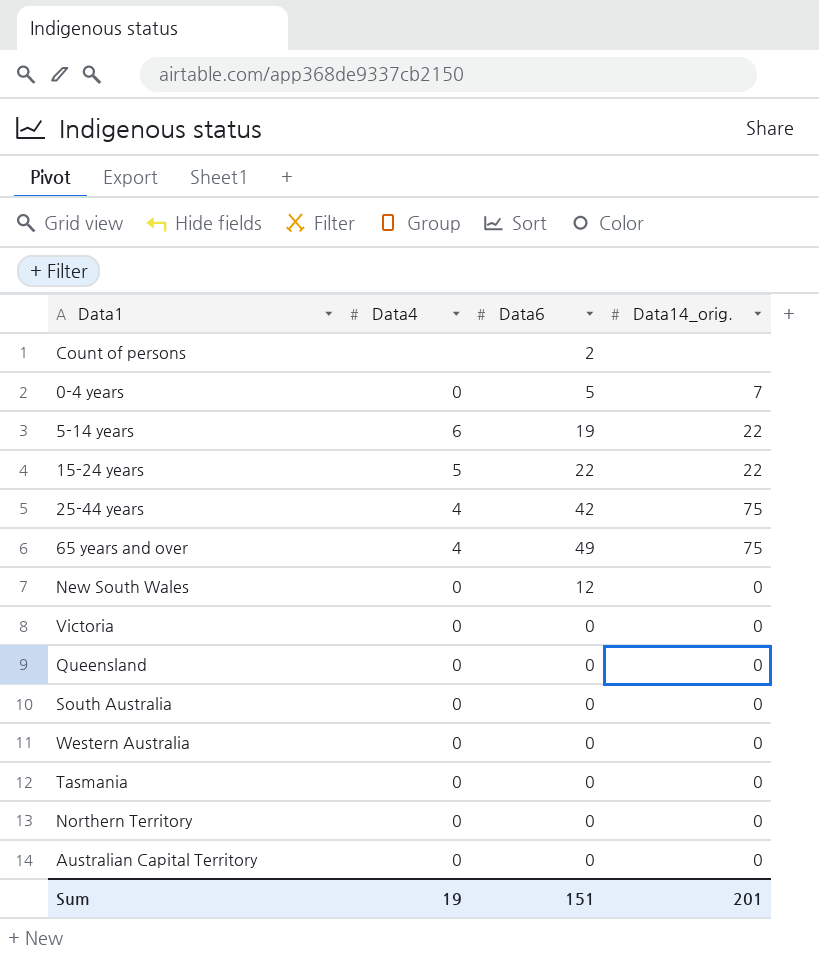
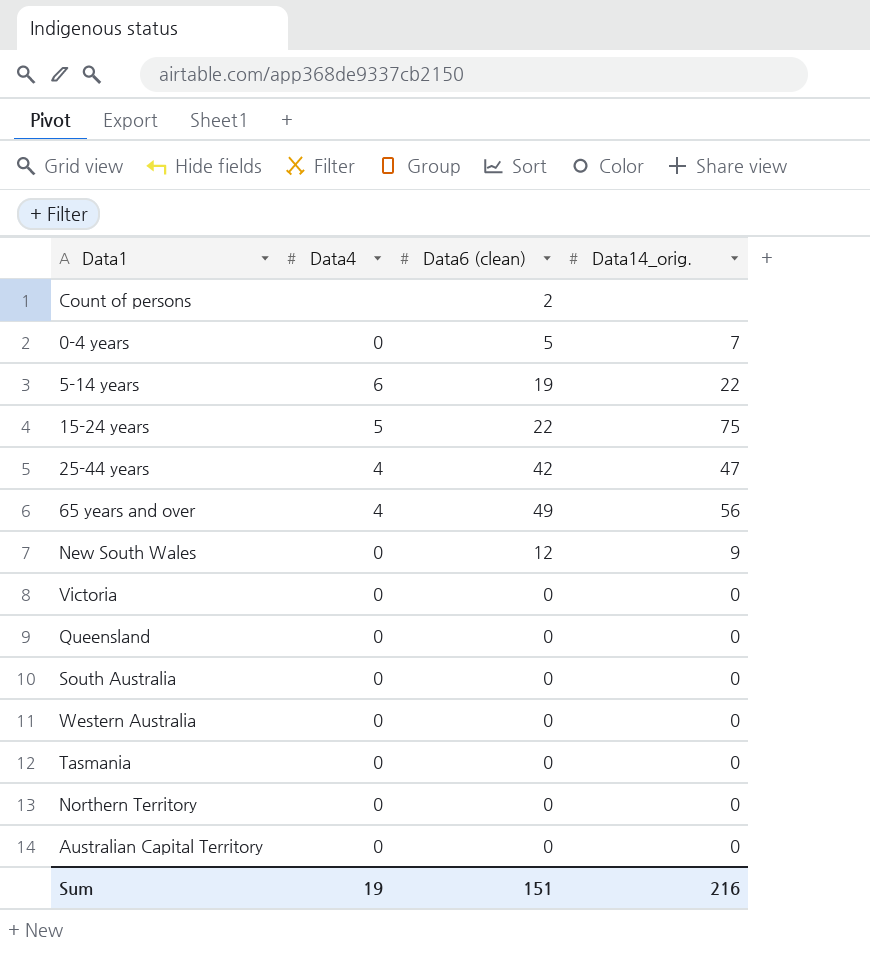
column name: Data6 -> Data6 (clean)
15-24 years | Data14_orig.: 22 -> 75
25-44 years | Data14_orig.: 75 -> 47
65 years and over | Data14_orig.: 75 -> 56
New South Wales | Data14_orig.: 0 -> 9
Sum | Data14_orig.: 201 -> 216

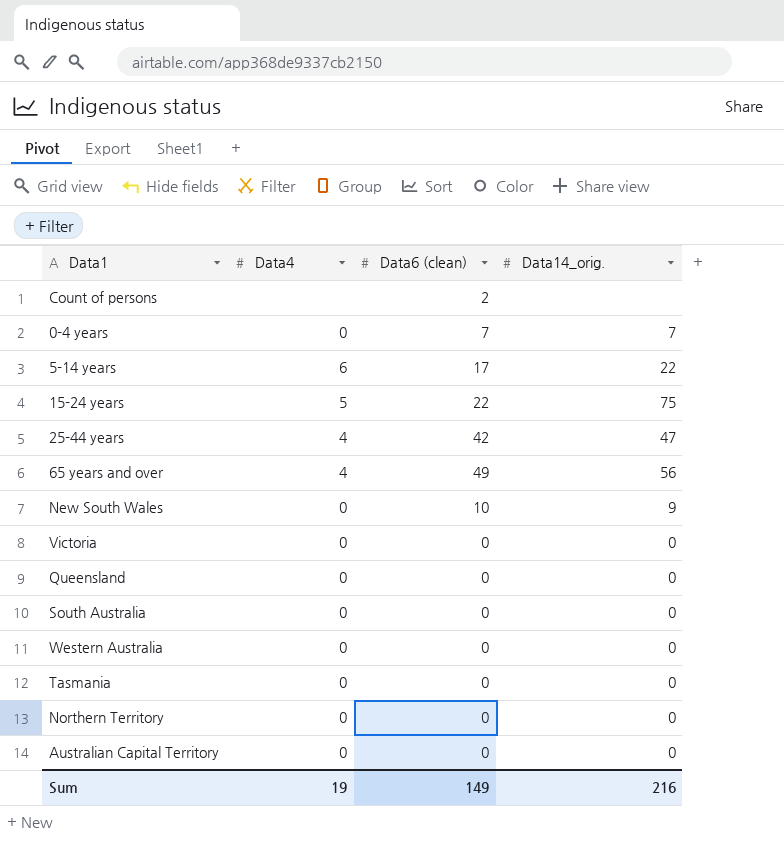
0-4 years | Data6 (clean): 5 -> 7
5-14 years | Data6 (clean): 19 -> 17
New South Wales | Data6 (clean): 12 -> 10
Sum | Data6 (clean): 151 -> 149

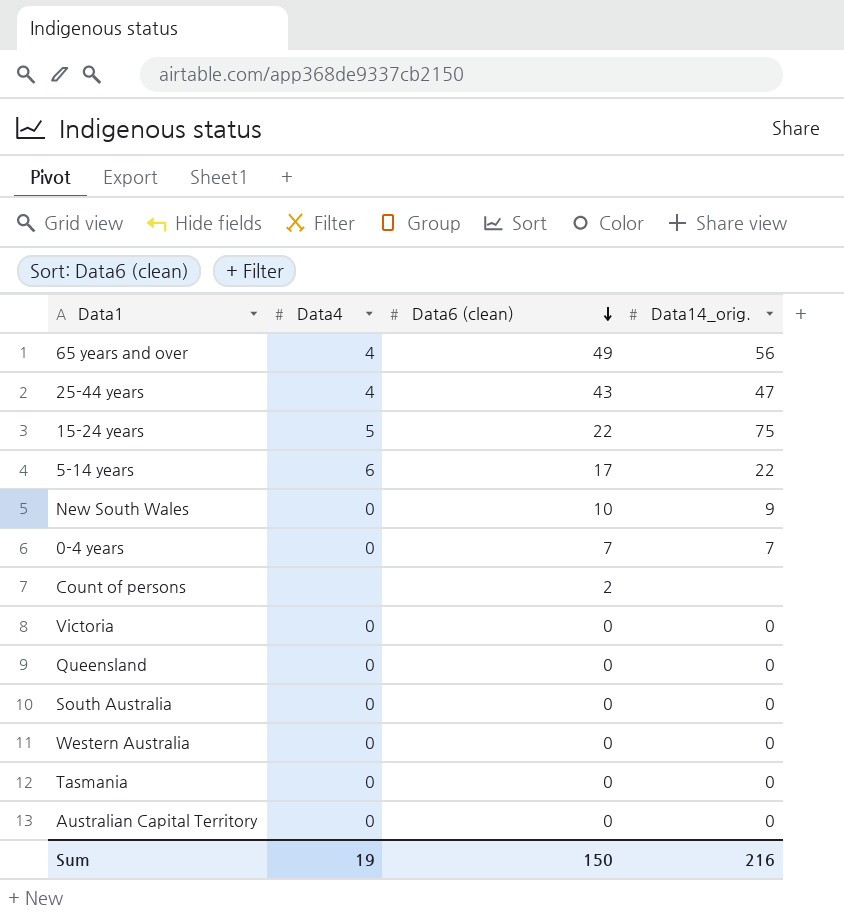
row order: none -> Data6 (clean) descending
row Northern Territory: 0 | 0 | 0 -> none
25-44 years | Data6 (clean): 42 -> 43
Sum | Data6 (clean): 149 -> 150

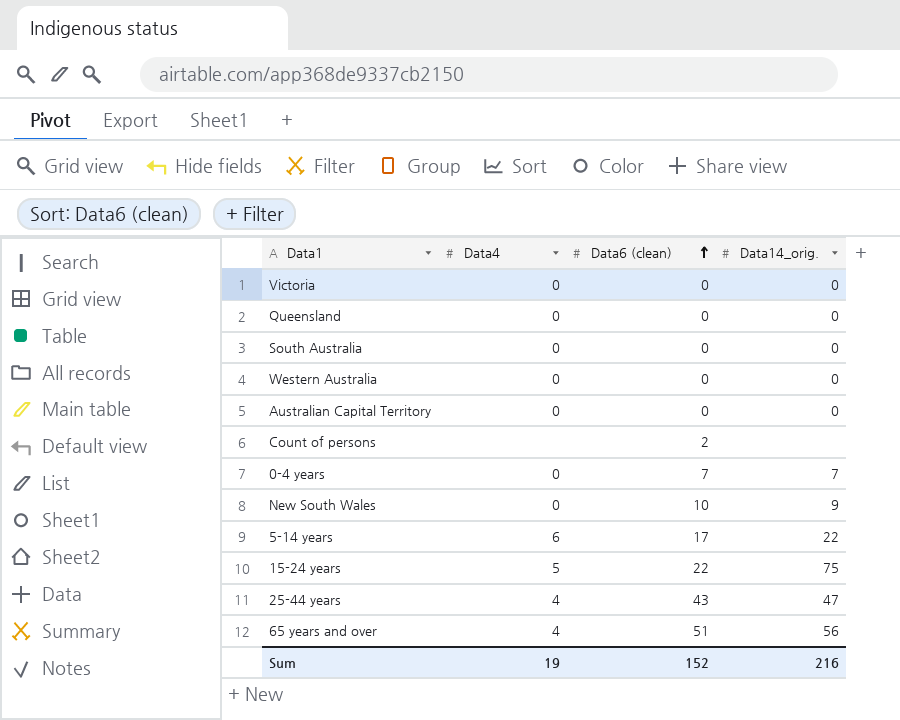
row order: Data6 (clean) descending -> Data6 (clean) ascending
row Tasmania: 0 | 0 | 0 -> none
65 years and over | Data6 (clean): 49 -> 51
Sum | Data6 (clean): 150 -> 152

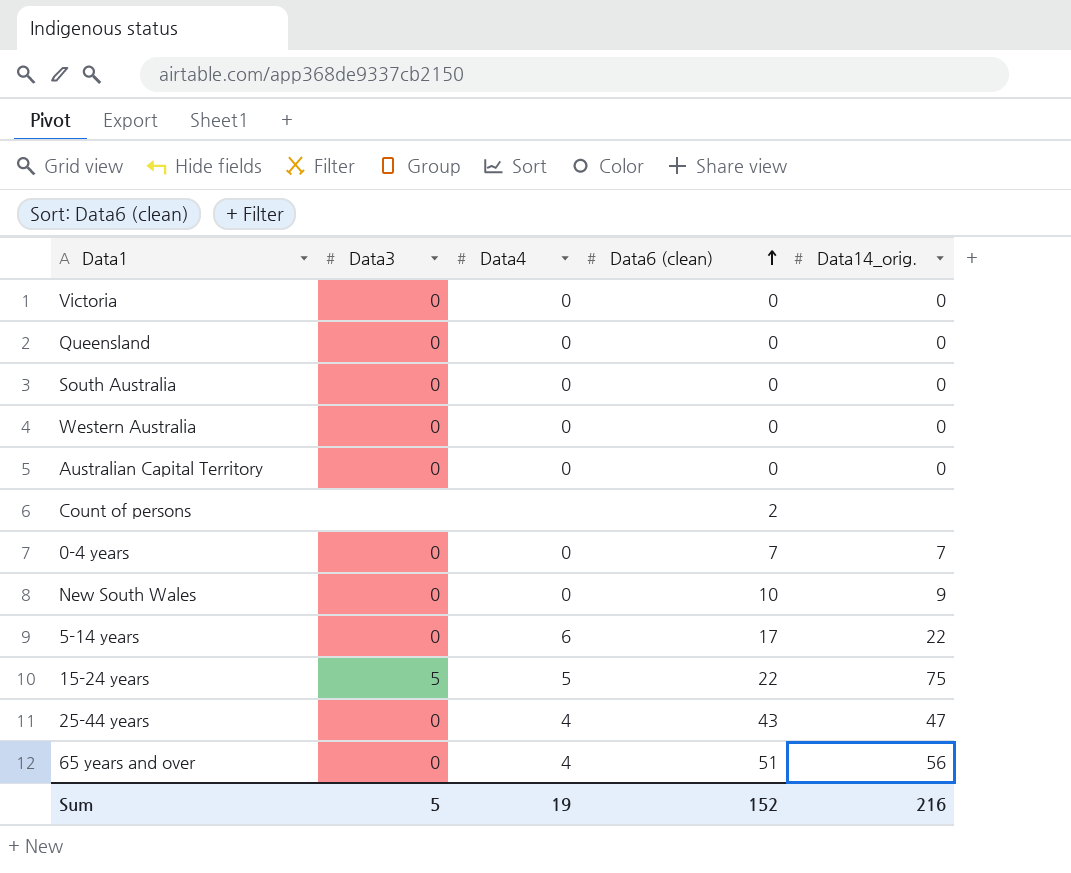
column Data3 | position: none -> 2

